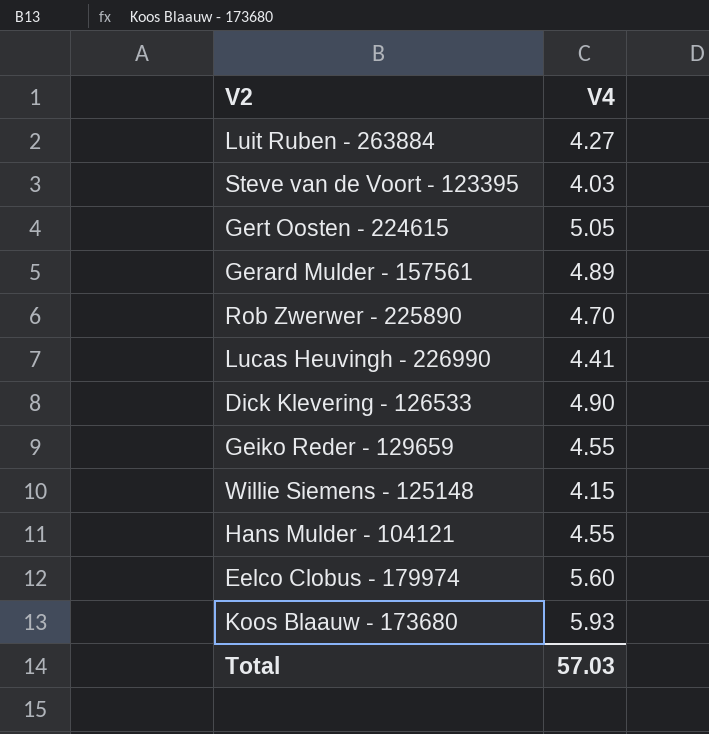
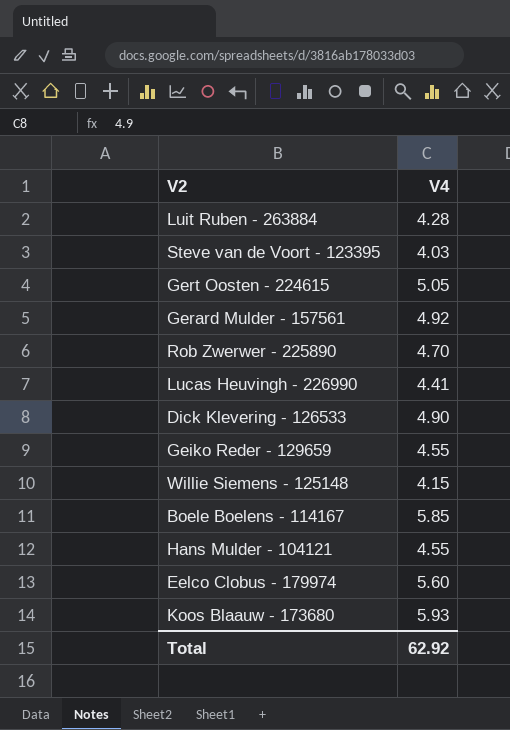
Luit Ruben - 263884 | V4: 4.27 -> 4.28
Gerard Mulder - 157561 | V4: 4.89 -> 4.92
row Boele Boelens - 114167: none -> 5.85
Total | V4: 57.03 -> 62.92

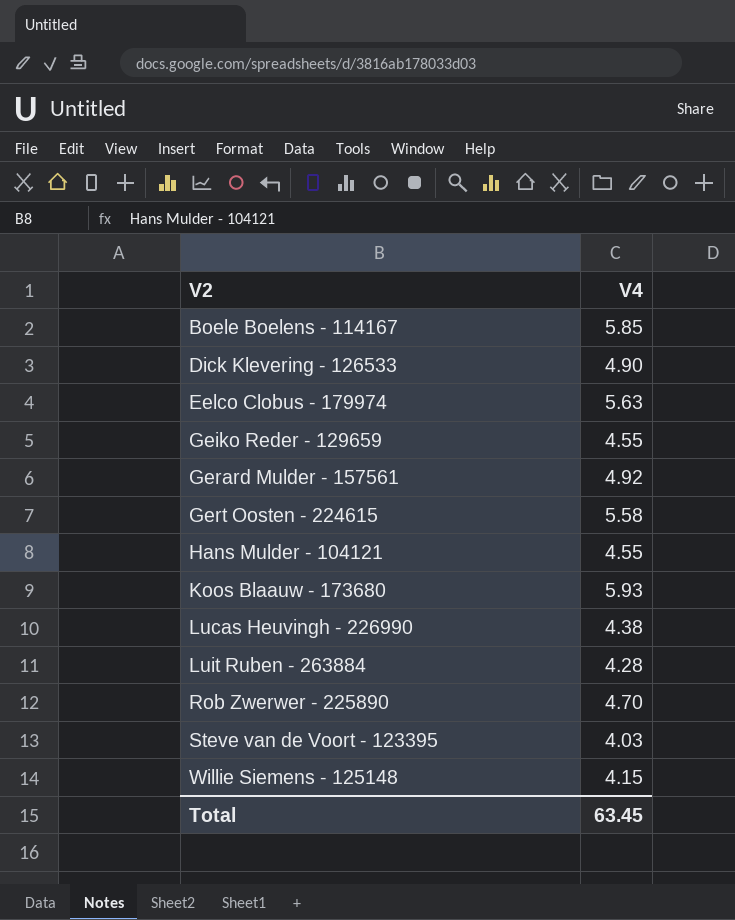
row order: none -> V2 ascending
Eelco Clobus - 179974 | V4: 5.60 -> 5.63
Gert Oosten - 224615 | V4: 5.05 -> 5.58
Lucas Heuvingh - 226990 | V4: 4.41 -> 4.38
Total | V4: 62.92 -> 63.45

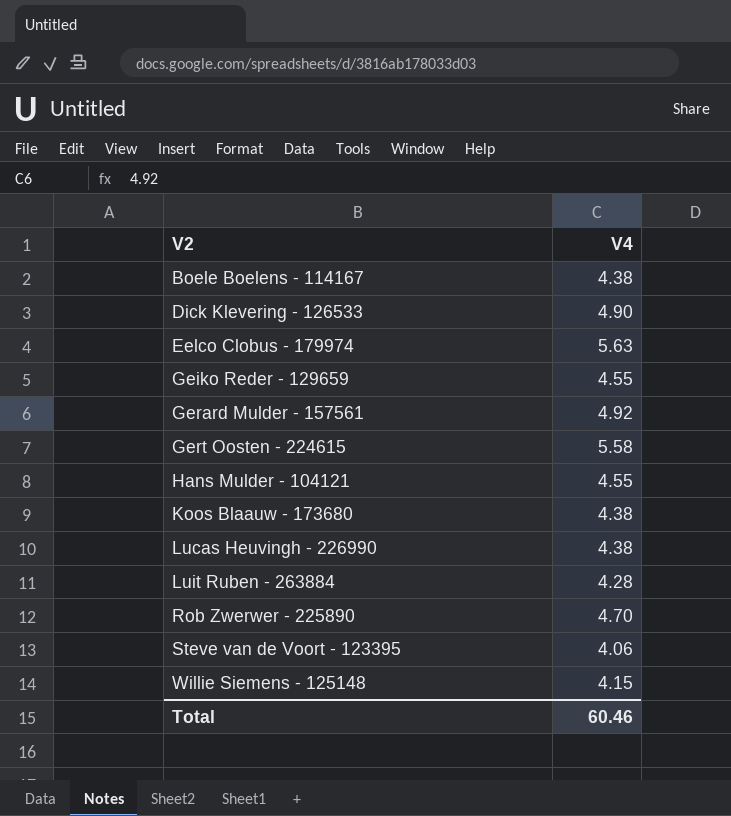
Boele Boelens - 114167 | V4: 5.85 -> 4.38
Koos Blaauw - 173680 | V4: 5.93 -> 4.38
Steve van de Voort - 123395 | V4: 4.03 -> 4.06
Total | V4: 63.45 -> 60.46

